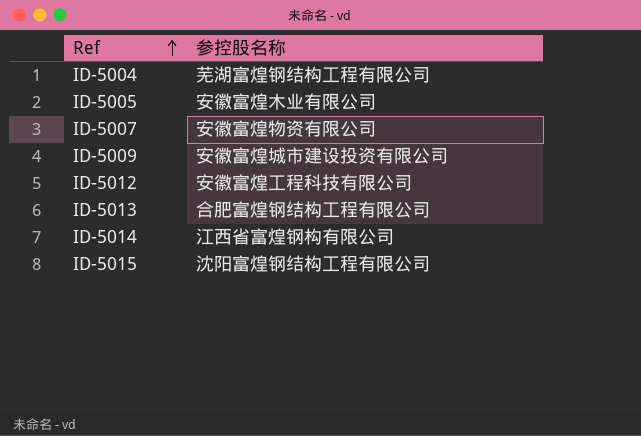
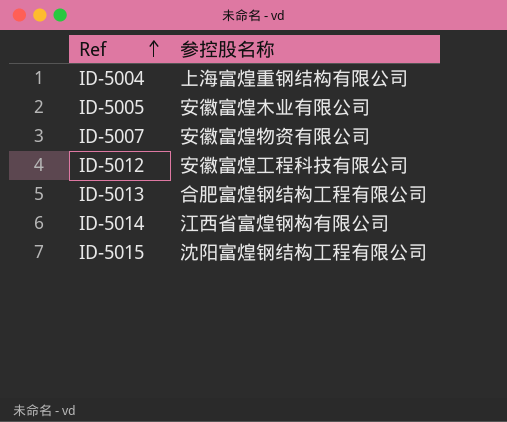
row ID-5009: 安徽富煌城市建设投资有限公司 -> none
ID-5004 | 参控股名称: 芜湖富煌钢结构工程有限公司 -> 上海富煌重钢结构有限公司

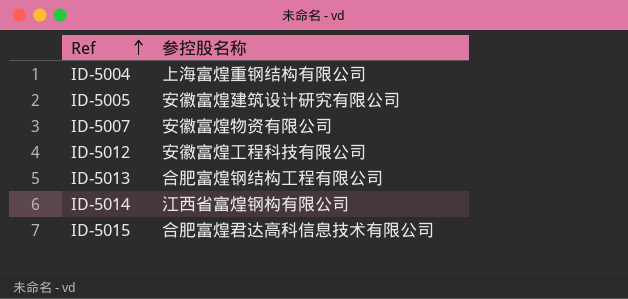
ID-5005 | 参控股名称: 安徽富煌木业有限公司 -> 安徽富煌建筑设计研究有限公司
ID-5015 | 参控股名称: 沈阳富煌钢结构工程有限公司 -> 合肥富煌君达高科信息技术有限公司

